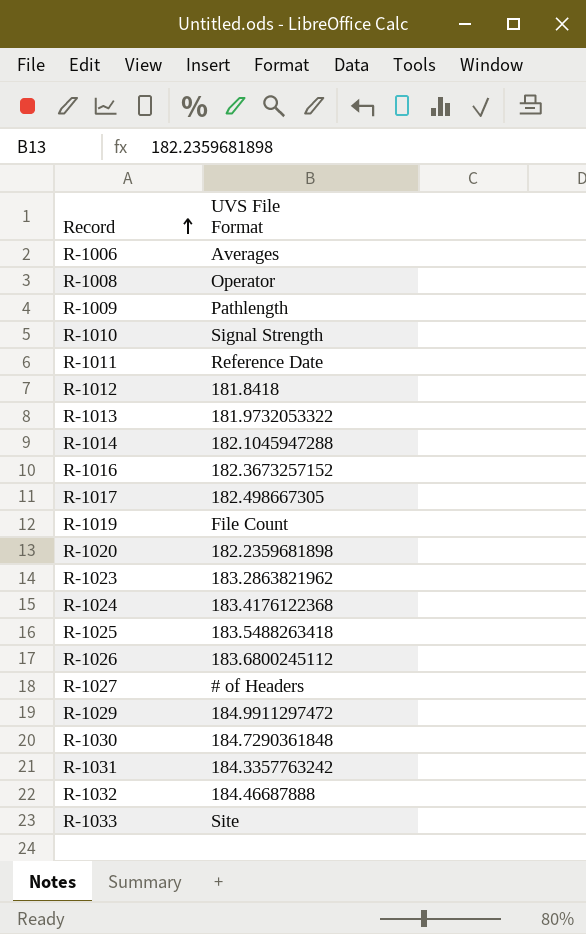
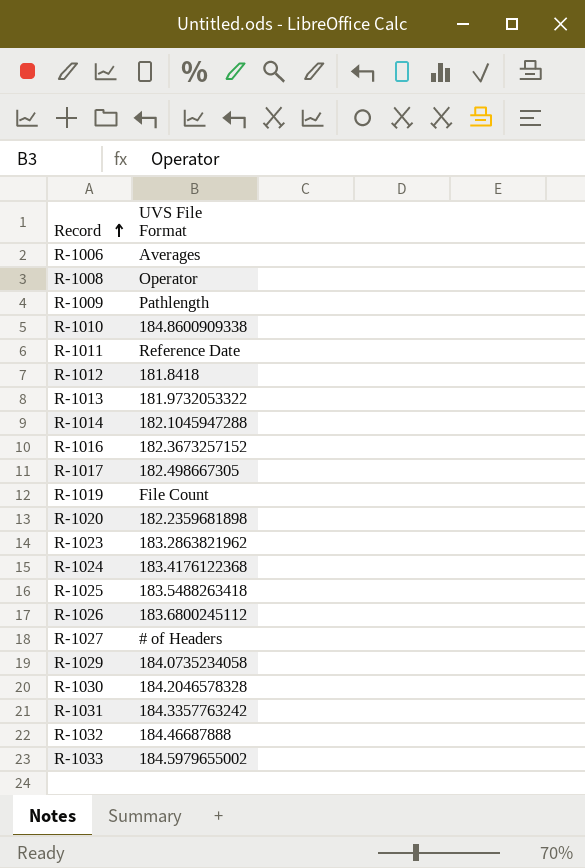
R-1010 | UVS File Format: Signal Strength -> 184.8600909338
R-1029 | UVS File Format: 184.9911297472 -> 184.0735234058
R-1030 | UVS File Format: 184.7290361848 -> 184.2046578328
R-1033 | UVS File Format: Site -> 184.5979655002

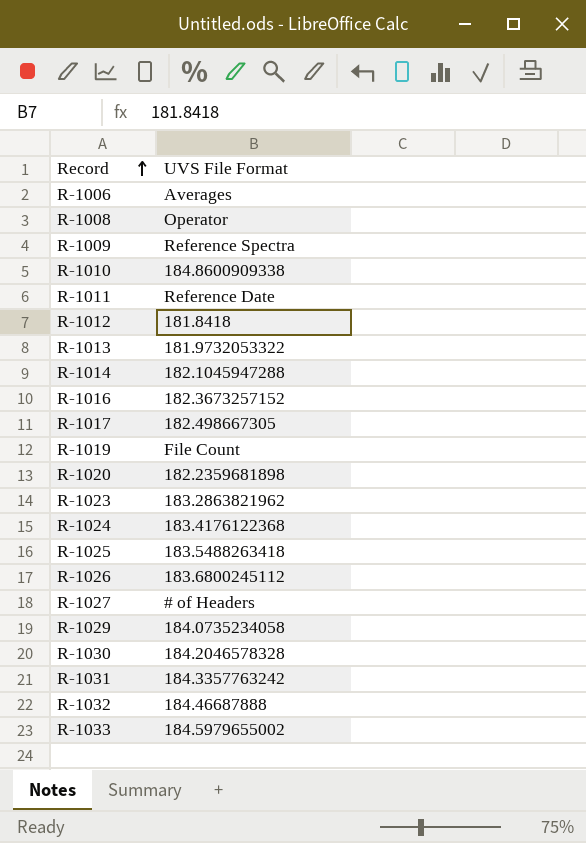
R-1009 | UVS File Format: Pathlength -> Reference Spectra

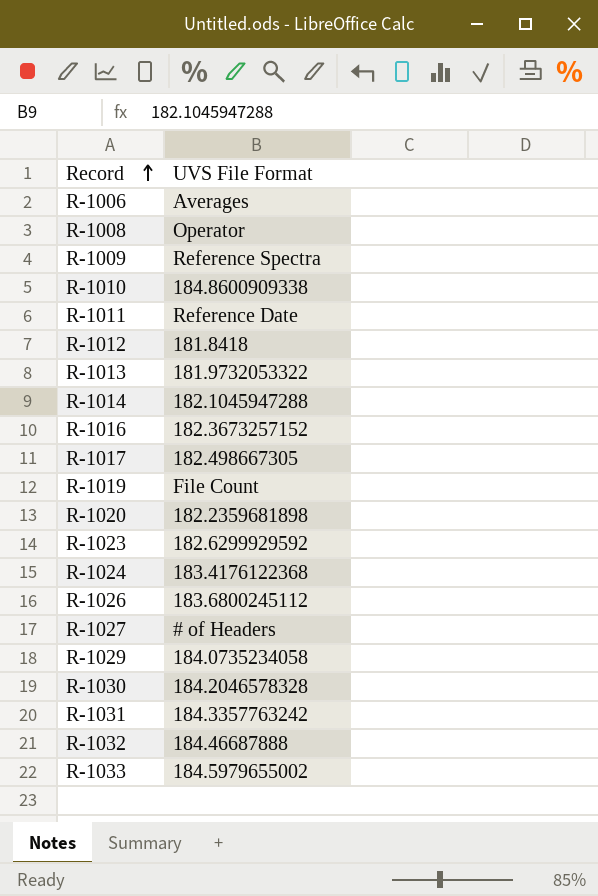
row R-1025: 183.5488263418 -> none
R-1023 | UVS File Format: 183.2863821962 -> 182.6299929592

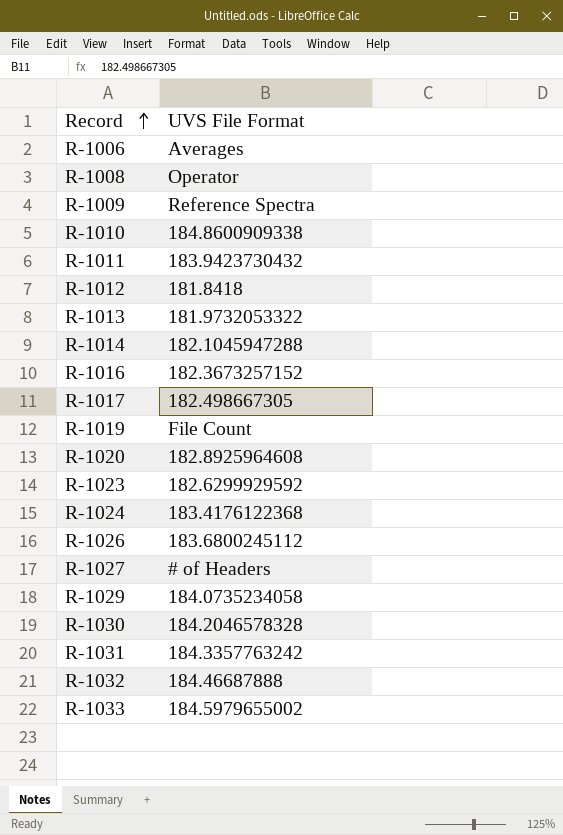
R-1011 | UVS File Format: Reference Date -> 183.9423730432
R-1020 | UVS File Format: 182.2359681898 -> 182.8925964608

